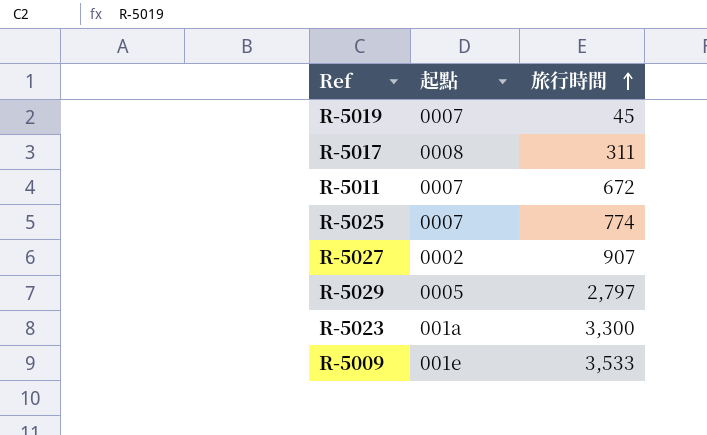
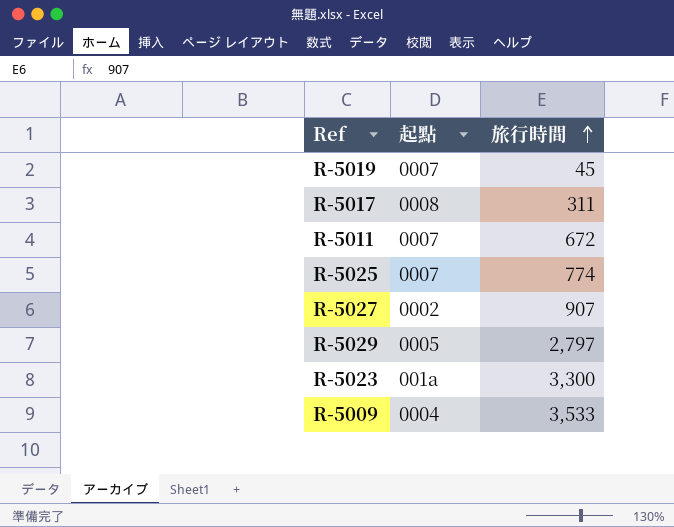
R-5009 | 起點: 001e -> 0004

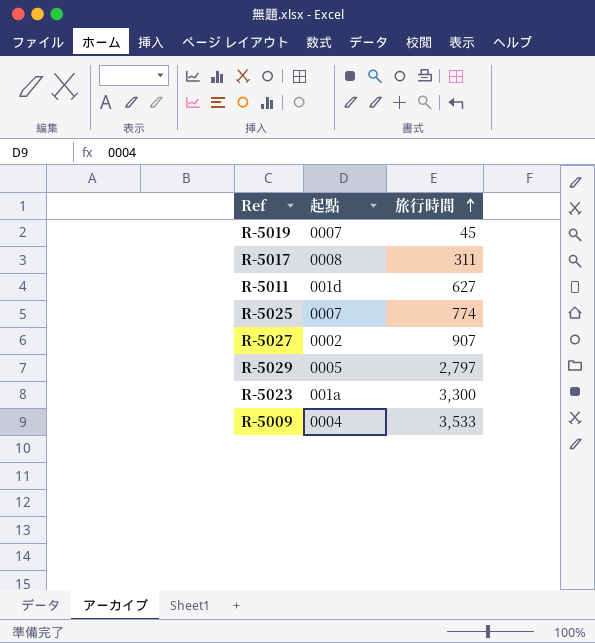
R-5011 | 起點: 0007 -> 001d
R-5011 | 旅行時間: 672 -> 627

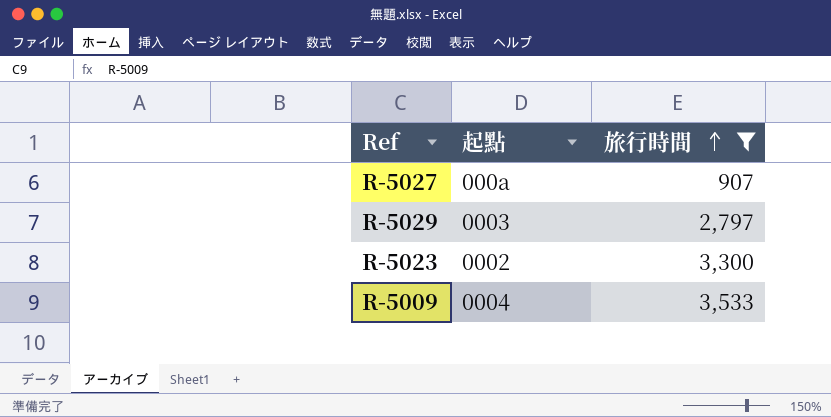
filter: none -> 旅行時間 >= 907
R-5027 | 起點: 0002 -> 000a
R-5029 | 起點: 0005 -> 0003
R-5023 | 起點: 001a -> 0002

